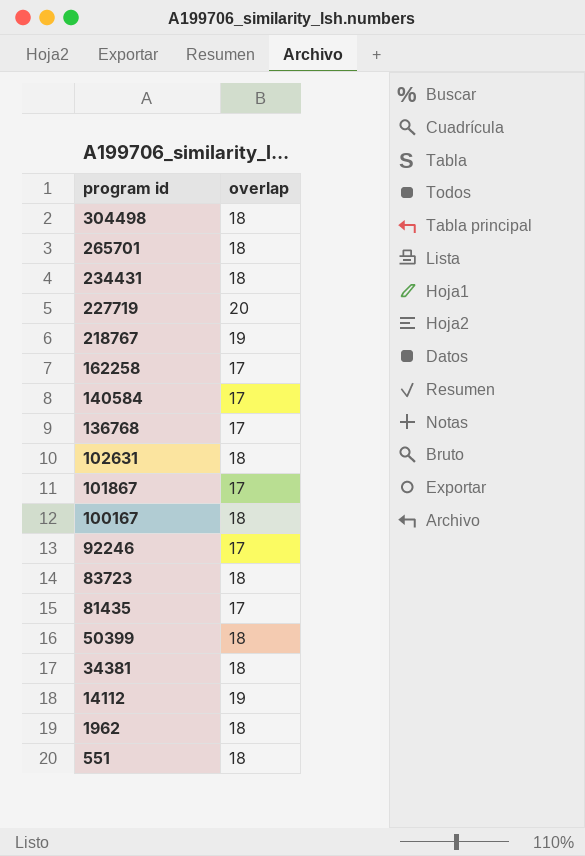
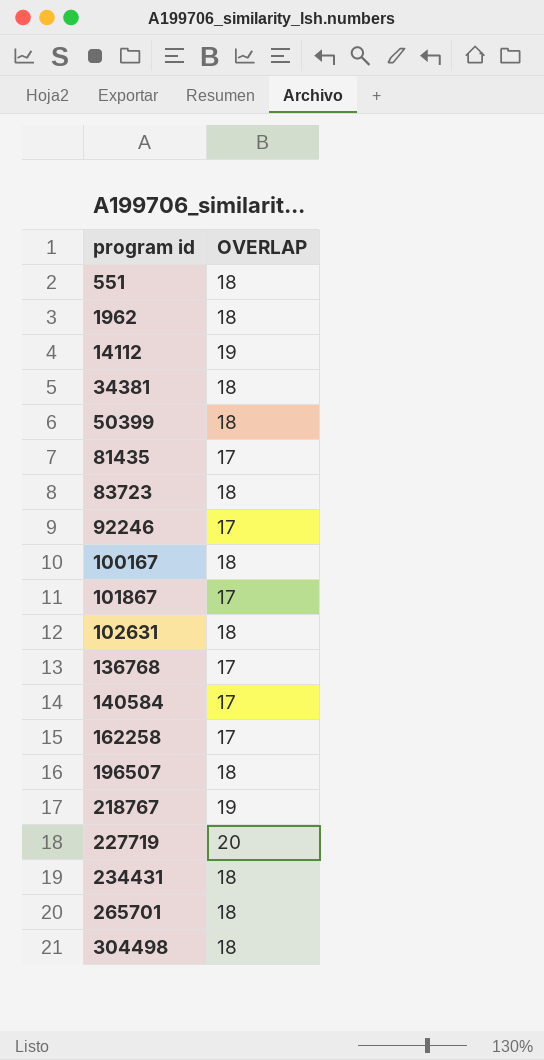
row order: program id descending -> program id ascending
column name: overlap -> OVERLAP
row 196507: none -> 18

